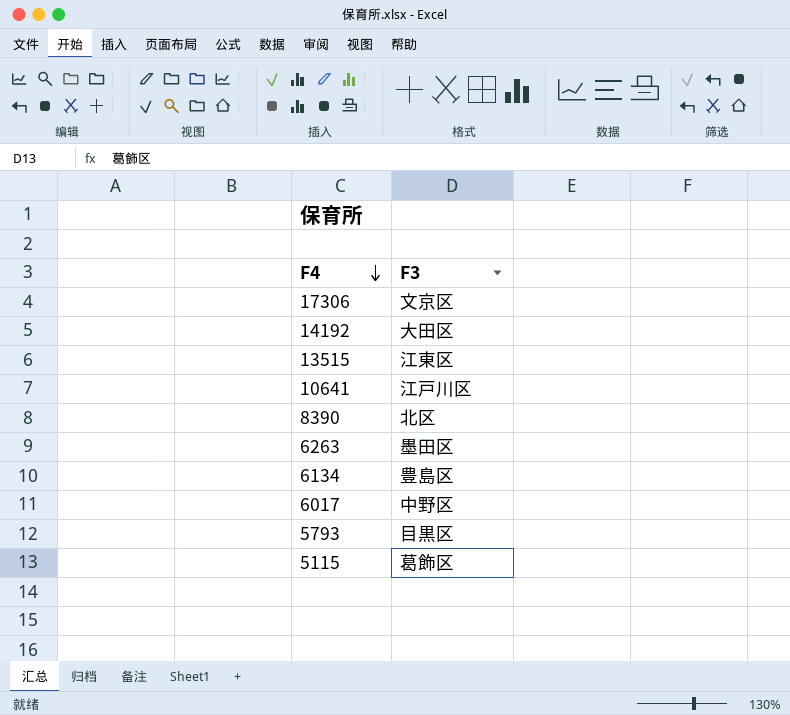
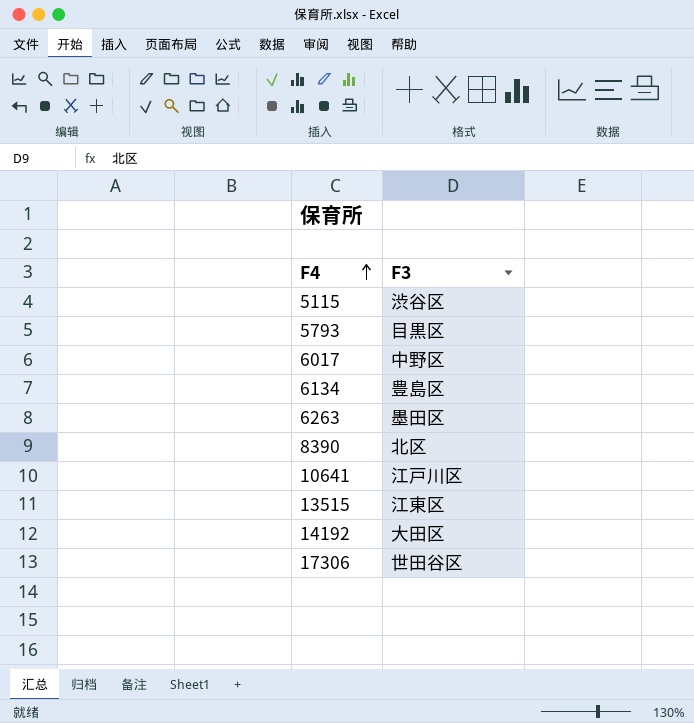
row order: F4 descending -> F4 ascending
5115 | F3: 葛飾区 -> 渋谷区
17306 | F3: 文京区 -> 世田谷区

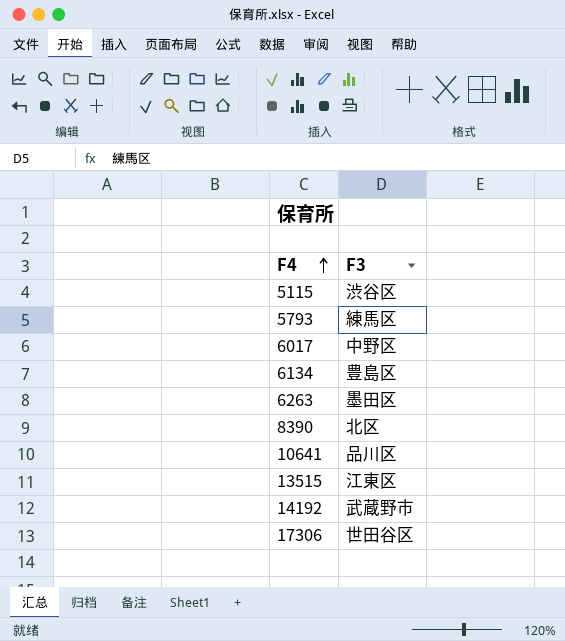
5793 | F3: 目黒区 -> 練馬区
10641 | F3: 江戸川区 -> 品川区
14192 | F3: 大田区 -> 武蔵野市

